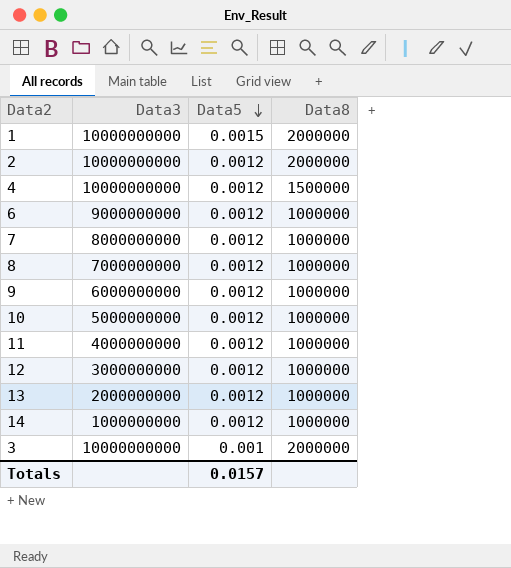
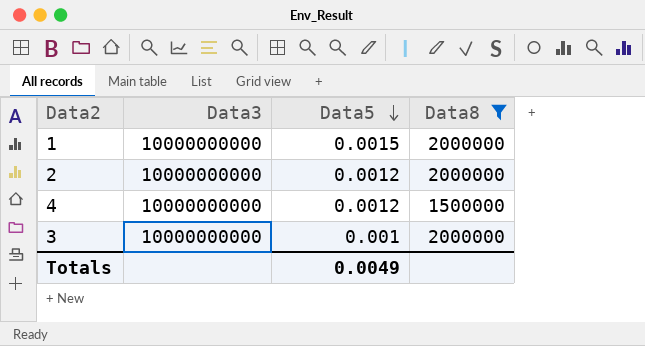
filter: none -> Data8 != 1000000
Totals | Data5: 0.0157 -> 0.0049

